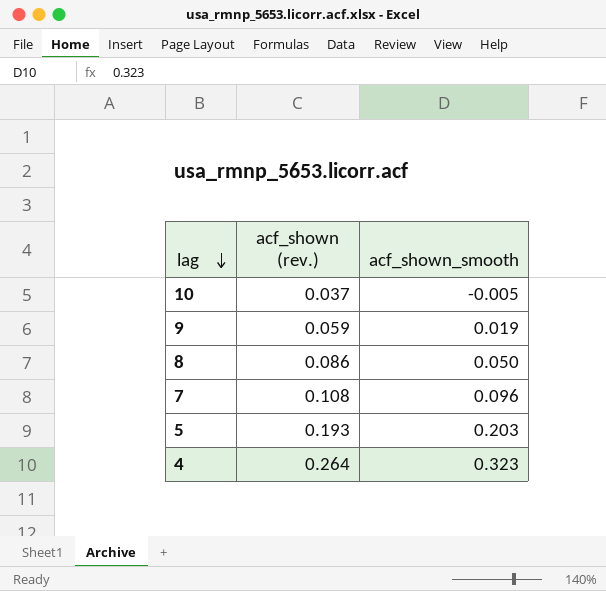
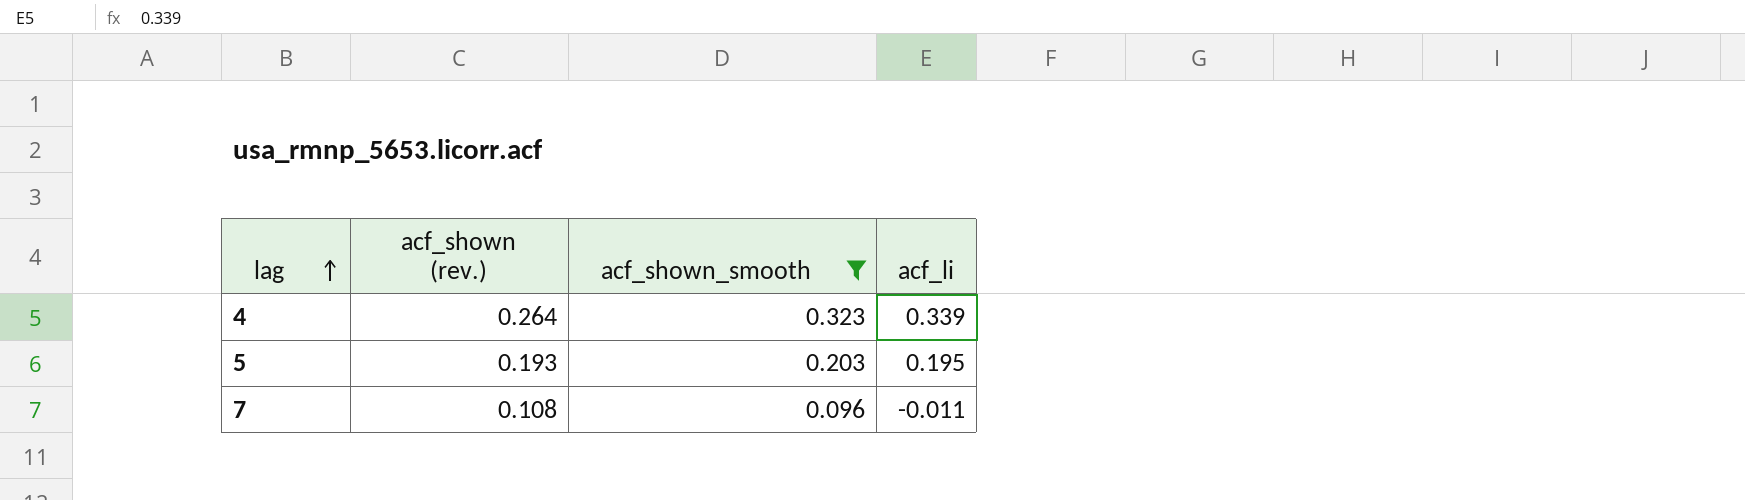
filter: none -> acf_shown_smooth >= 0.096
row order: lag descending -> lag ascending
column acf_li | position: none -> 4

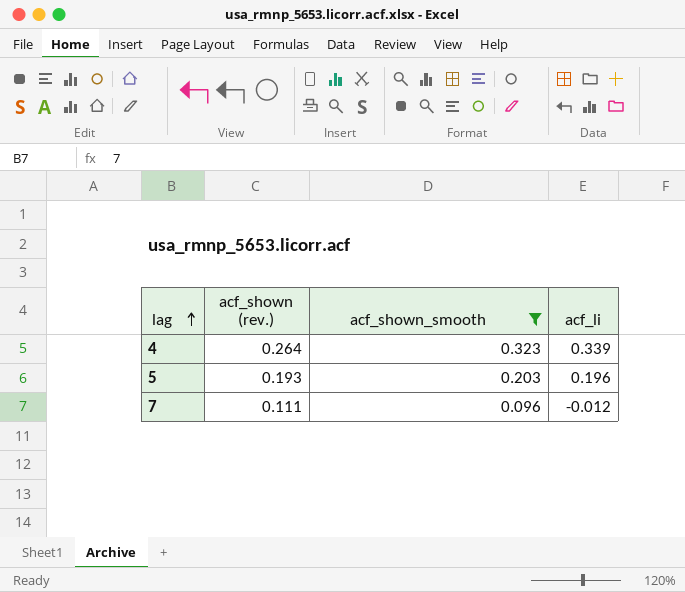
5 | acf_li: 0.195 -> 0.196
7 | acf_shown (rev.): 0.108 -> 0.111
7 | acf_li: -0.011 -> -0.012

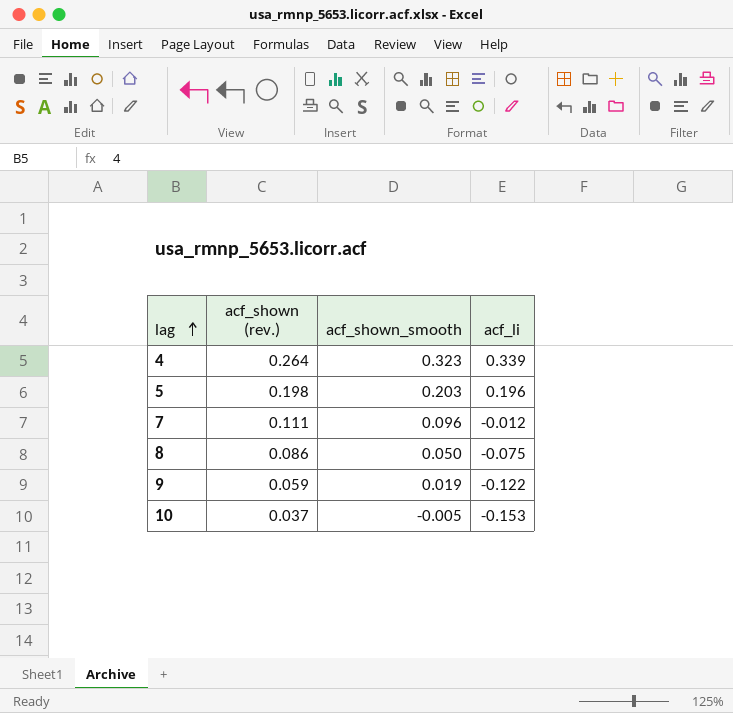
filter: acf_shown_smooth >= 0.096 -> none
5 | acf_shown (rev.): 0.193 -> 0.198

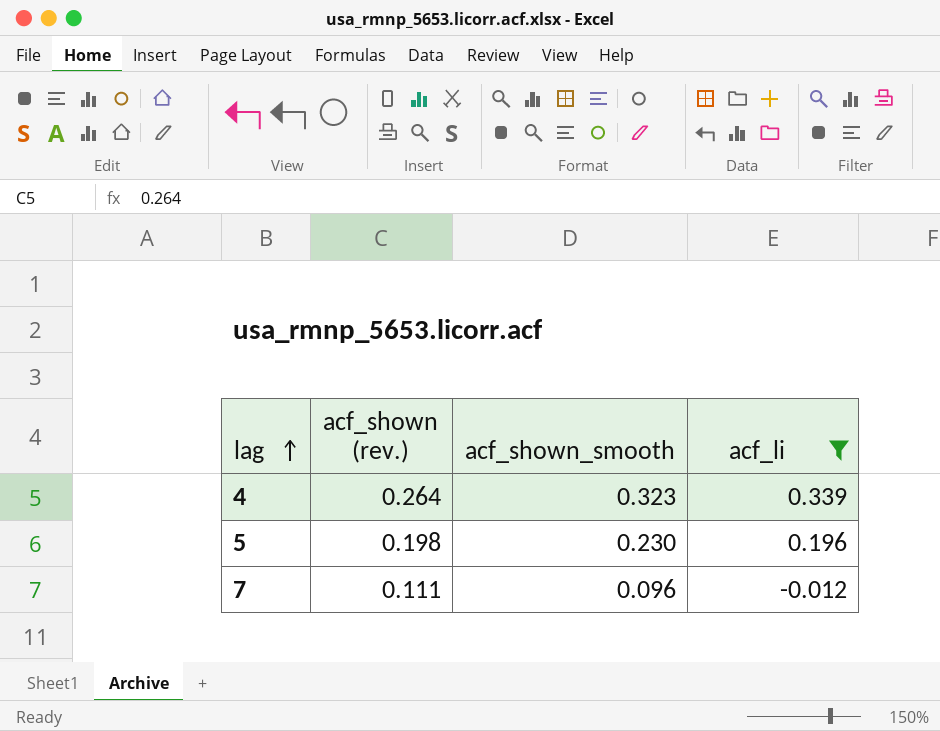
filter: none -> acf_li >= -0.012
5 | acf_shown_smooth: 0.203 -> 0.230

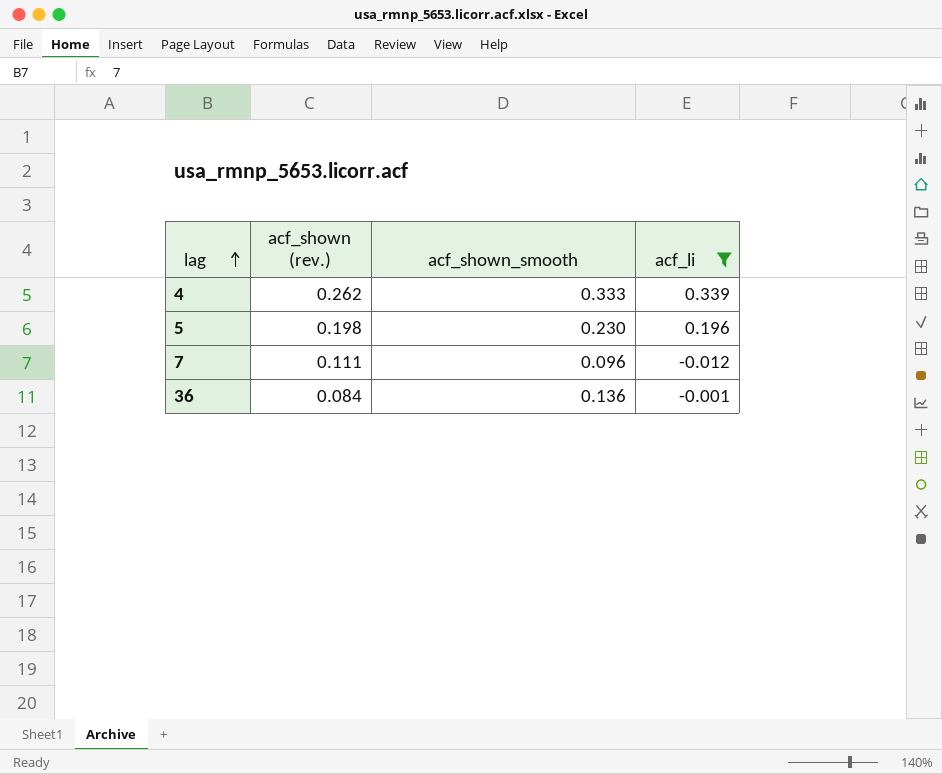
4 | acf_shown (rev.): 0.264 -> 0.262
4 | acf_shown_smooth: 0.323 -> 0.333
row 36: none -> 0.084 | 0.136 | -0.001

